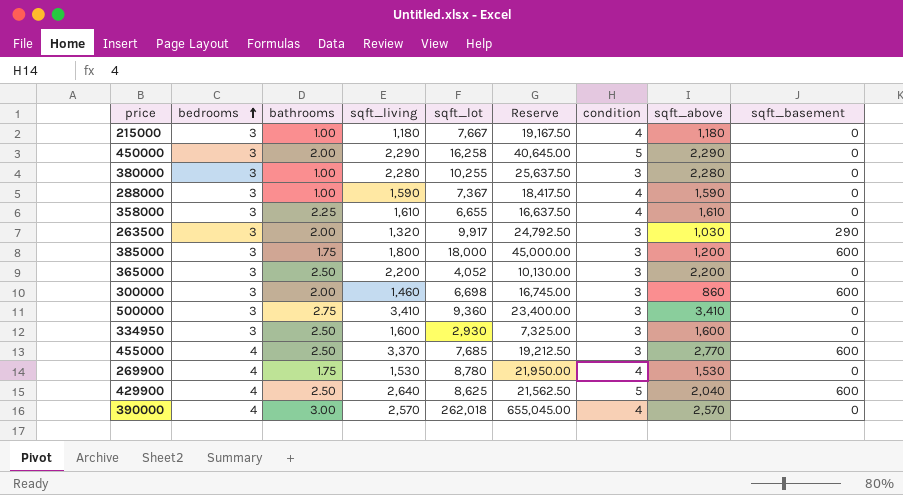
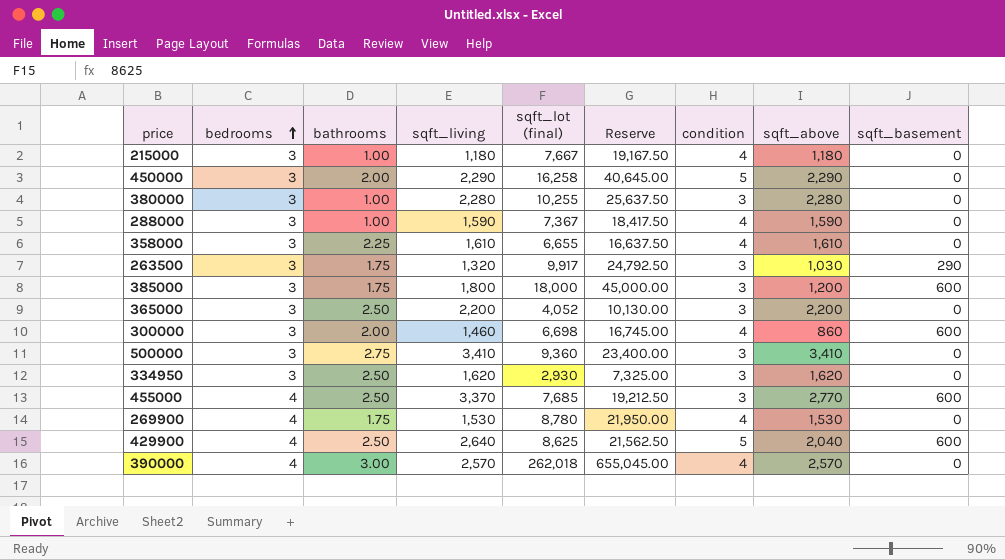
column name: sqft_lot -> sqft_lot (final)
263500 | bathrooms: 2.00 -> 1.75
300000 | condition: 3 -> 4
334950 | sqft_living: 1,600 -> 1,620
334950 | sqft_above: 1,600 -> 1,620

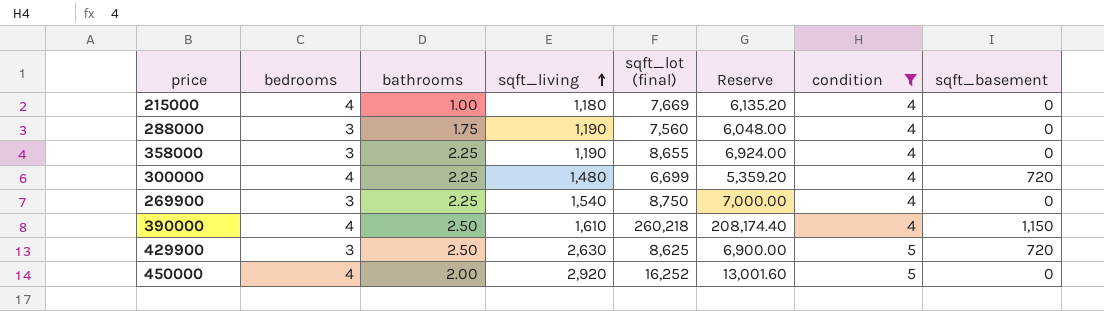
filter: none -> condition != 3
row order: bedrooms ascending -> sqft_living ascending
column sqft_above | formula: [sqft_living] - [sqft_basement] -> none
column Reserve | formula: [sqft_lot (final)] * 2.5 -> [sqft_lot (final)] * 0.8
215000 | bedrooms: 3 -> 4
215000 | sqft_lot (final): 7,667 -> 7,669
288000 | bathrooms: 1.00 -> 1.75
288000 | sqft_living: 1,590 -> 1,190
288000 | sqft_lot (final): 7,367 -> 7,560
358000 | sqft_living: 1,610 -> 1,190
358000 | sqft_lot (final): 6,655 -> 8,655
300000 | bedrooms: 3 -> 4
300000 | bathrooms: 2.00 -> 2.25
300000 | sqft_living: 1,460 -> 1,480
300000 | sqft_lot (final): 6,698 -> 6,699
300000 | sqft_basement: 600 -> 720
269900 | bedrooms: 4 -> 3
269900 | bathrooms: 1.75 -> 2.25
269900 | sqft_living: 1,530 -> 1,540
269900 | sqft_lot (final): 8,780 -> 8,750
390000 | bathrooms: 3.00 -> 2.50
390000 | sqft_living: 2,570 -> 1,610
390000 | sqft_lot (final): 262,018 -> 260,218
390000 | sqft_basement: 0 -> 1,150
429900 | bedrooms: 4 -> 3
429900 | sqft_living: 2,640 -> 2,630
429900 | sqft_basement: 600 -> 720
450000 | bedrooms: 3 -> 4
450000 | sqft_living: 2,290 -> 2,920
450000 | sqft_lot (final): 16,258 -> 16,252

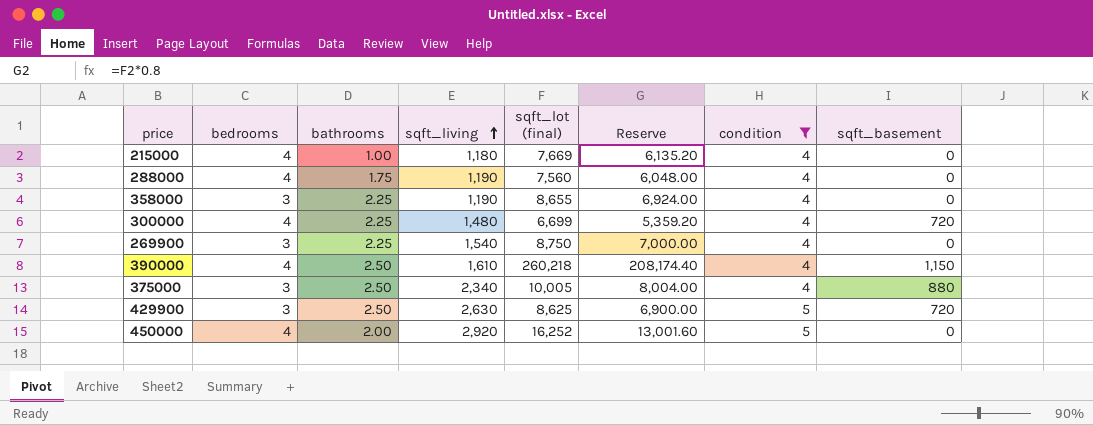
288000 | bedrooms: 3 -> 4
row 375000: none -> 3 | 2.50 | 2,340 | 10,005 | 8,004.00 | 4 | 880

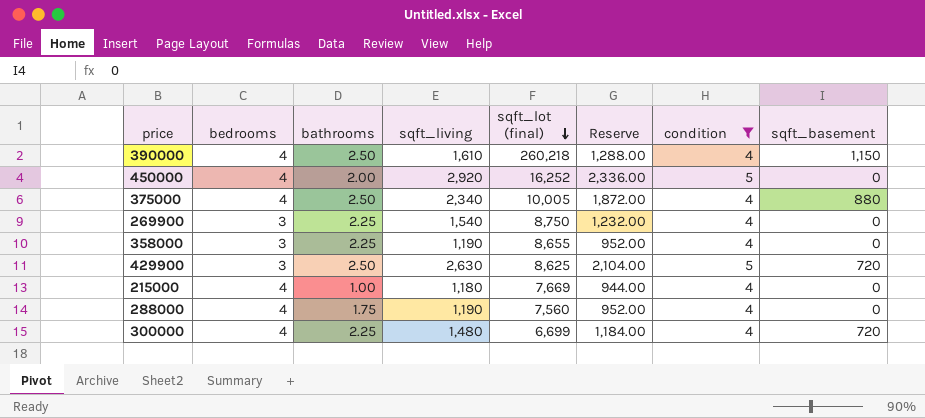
row order: sqft_living ascending -> sqft_lot (final) descending
column Reserve | formula: [sqft_lot (final)] * 0.8 -> [sqft_living] * 0.8
375000 | bedrooms: 3 -> 4

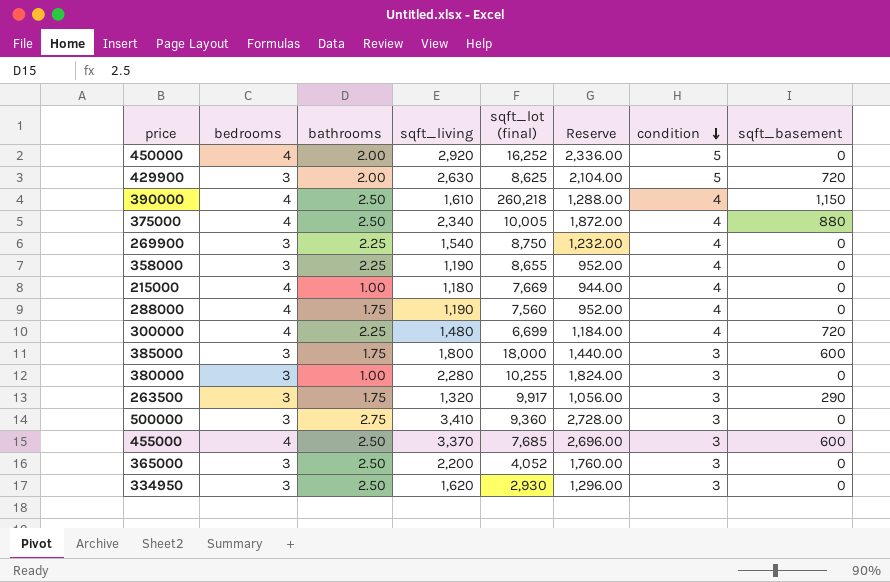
filter: condition != 3 -> none
row order: sqft_lot (final) descending -> condition descending
429900 | bathrooms: 2.50 -> 2.00

